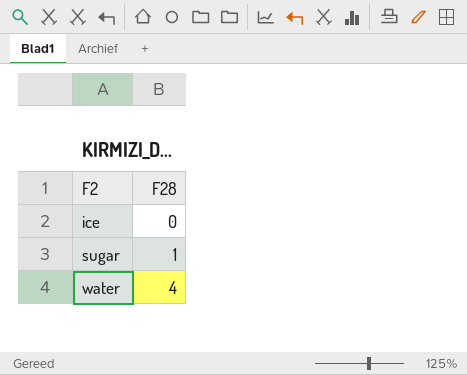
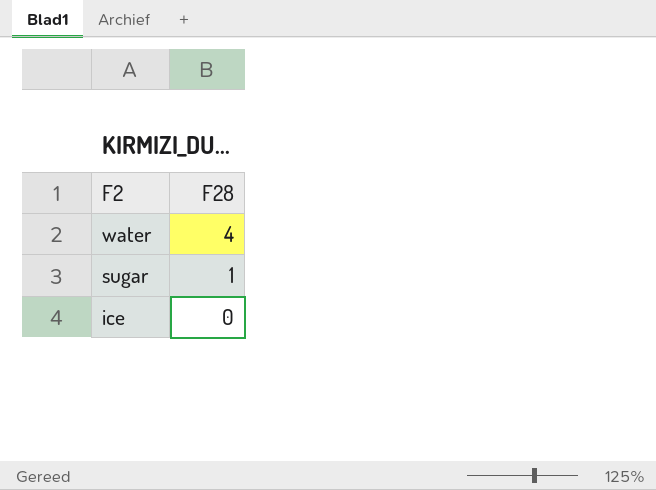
row order: F2 ascending -> F2 descending

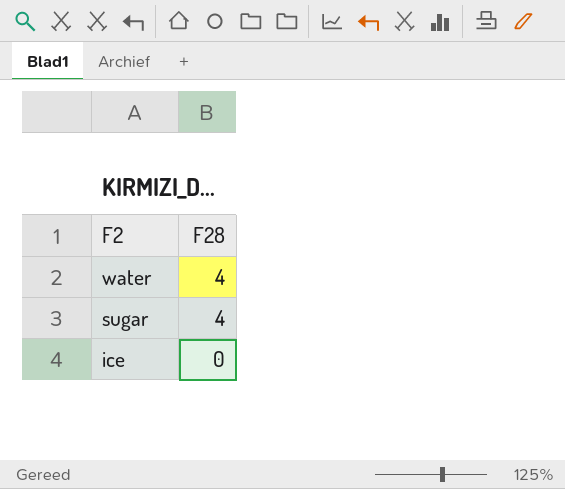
sugar | F28: 1 -> 4

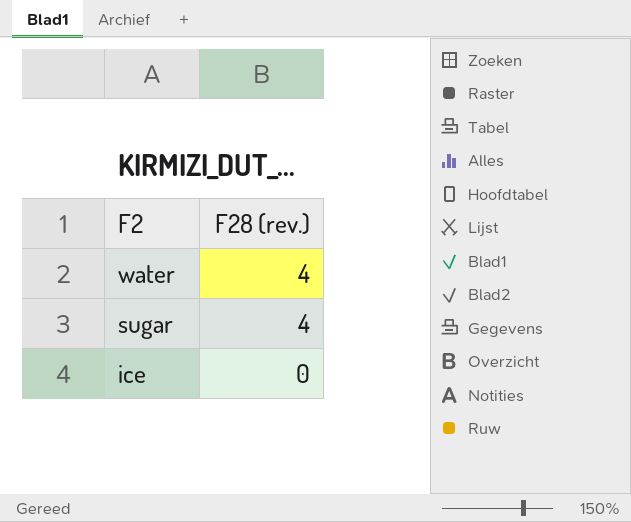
column name: F28 -> F28 (rev.)

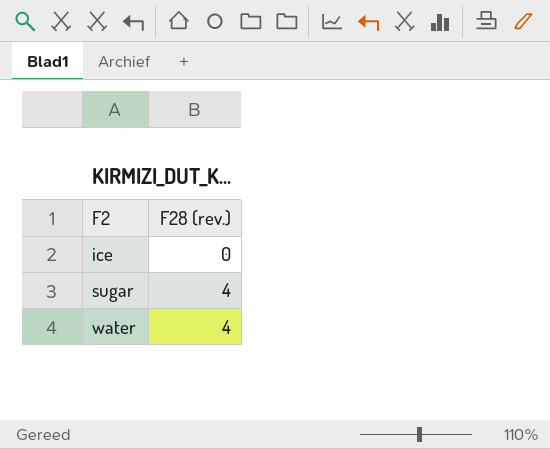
row order: F2 descending -> F2 ascending

